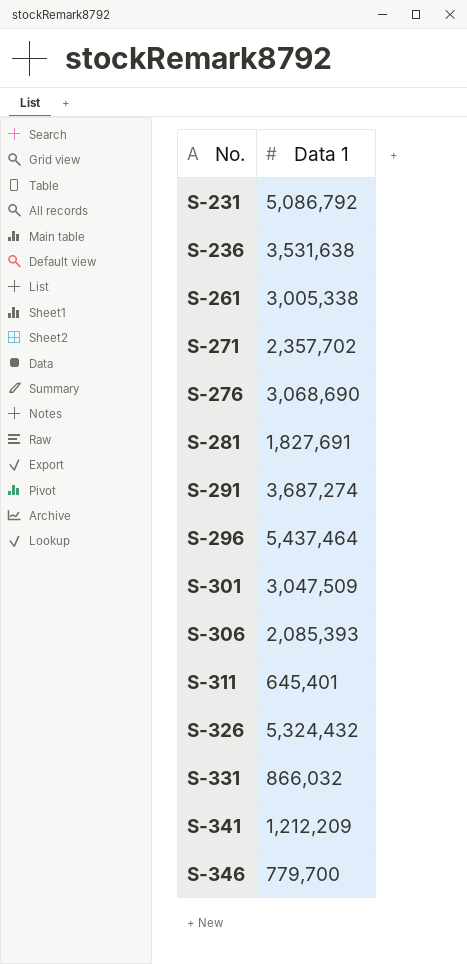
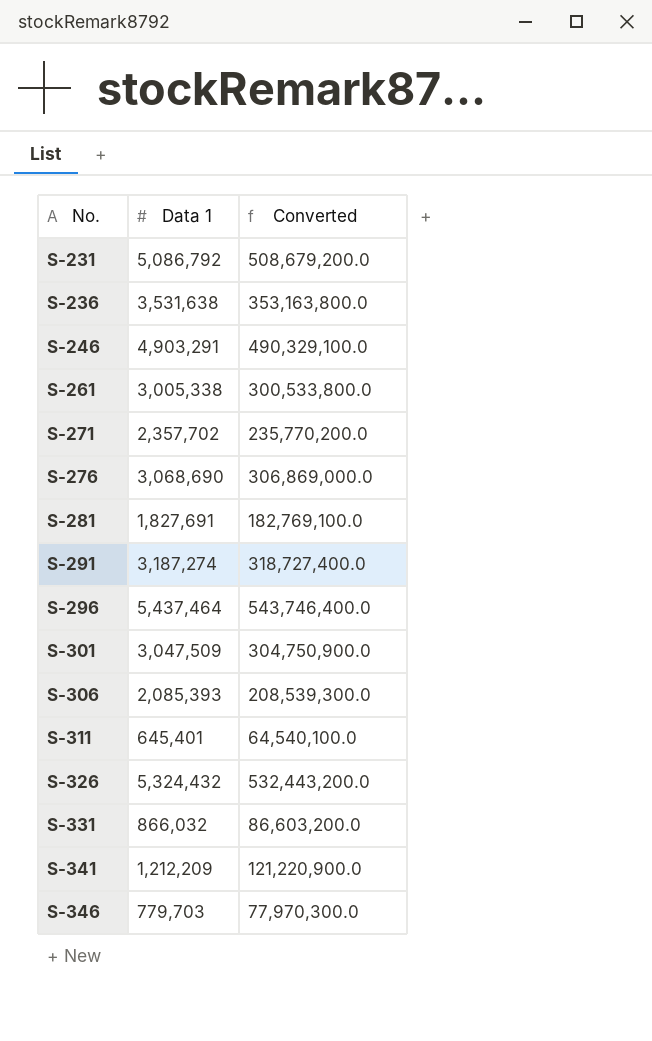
column Converted | formula: none -> [Data 1] * 100
row S-246: none -> 4,903,291 | 490,329,100.0
S-291 | Data 1: 3,687,274 -> 3,187,274
S-346 | Data 1: 779,700 -> 779,703

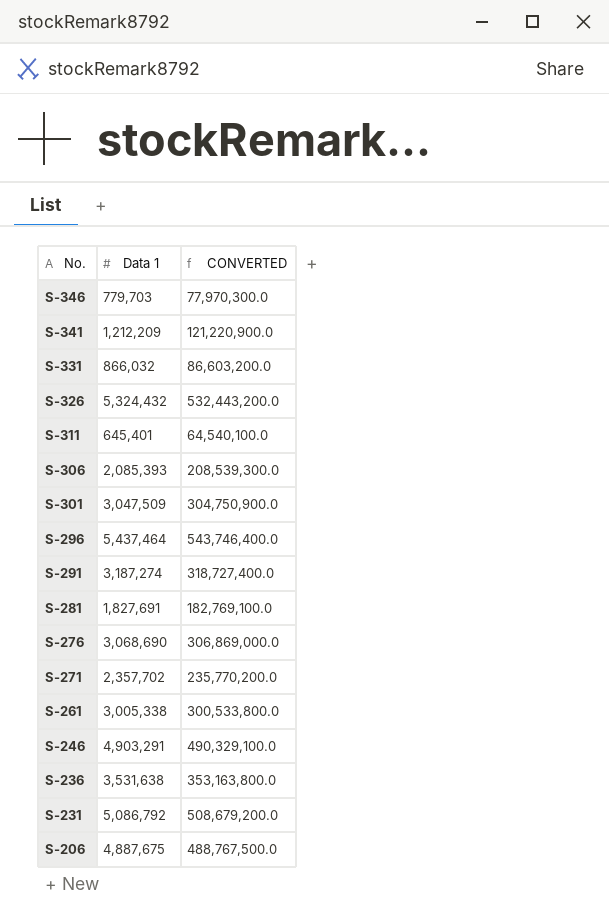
row order: No. ascending -> No. descending
column name: Converted -> CONVERTED
row S-206: none -> 4,887,675 | 488,767,500.0

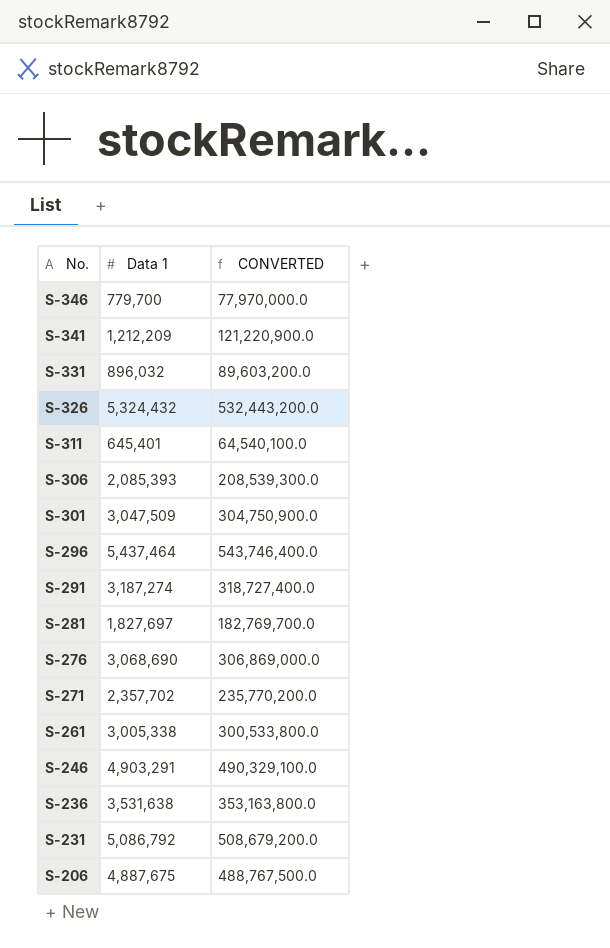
S-346 | Data 1: 779,703 -> 779,700
S-346 | CONVERTED: 77,970,300.0 -> 77,970,000.0
S-331 | Data 1: 866,032 -> 896,032
S-331 | CONVERTED: 86,603,200.0 -> 89,603,200.0
S-281 | Data 1: 1,827,691 -> 1,827,697
S-281 | CONVERTED: 182,769,100.0 -> 182,769,700.0

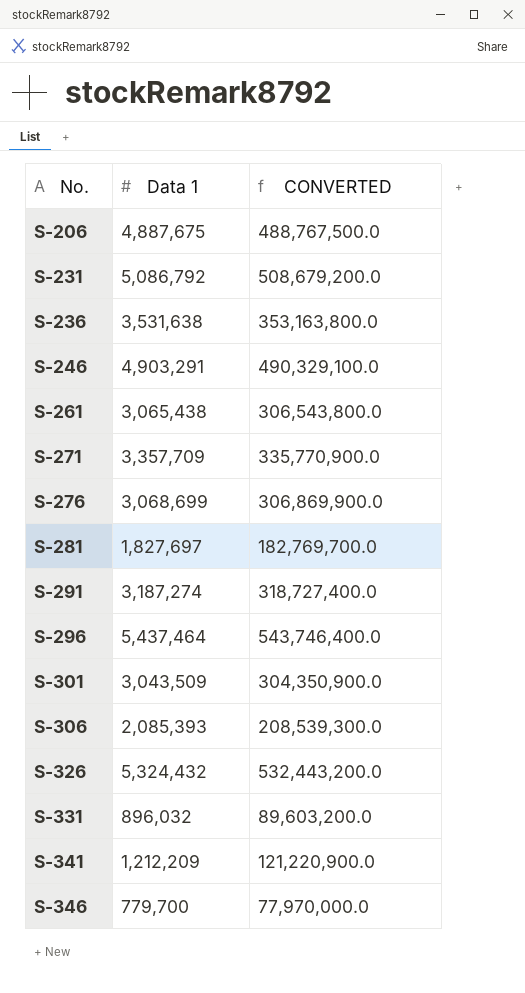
row order: No. descending -> No. ascending
row S-311: 645,401 | 64,540,100.0 -> none
S-261 | Data 1: 3,005,338 -> 3,065,438
S-261 | CONVERTED: 300,533,800.0 -> 306,543,800.0
S-271 | Data 1: 2,357,702 -> 3,357,709
S-271 | CONVERTED: 235,770,200.0 -> 335,770,900.0
S-276 | Data 1: 3,068,690 -> 3,068,699
S-276 | CONVERTED: 306,869,000.0 -> 306,869,900.0
S-301 | Data 1: 3,047,509 -> 3,043,509
S-301 | CONVERTED: 304,750,900.0 -> 304,350,900.0

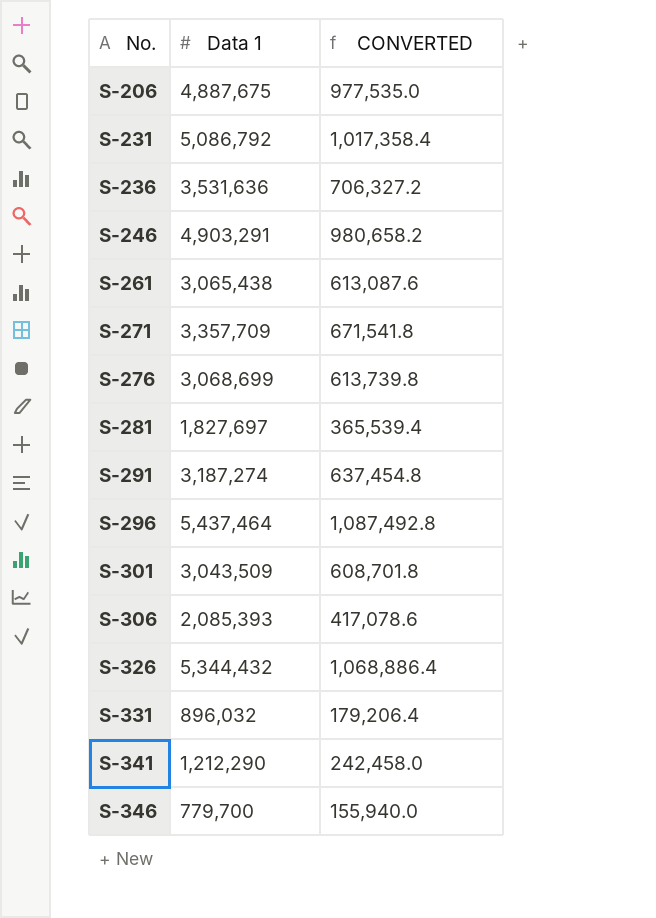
column CONVERTED | formula: [Data 1] * 100 -> [Data 1] * 0.2
S-236 | Data 1: 3,531,638 -> 3,531,636
S-326 | Data 1: 5,324,432 -> 5,344,432
S-341 | Data 1: 1,212,209 -> 1,212,290

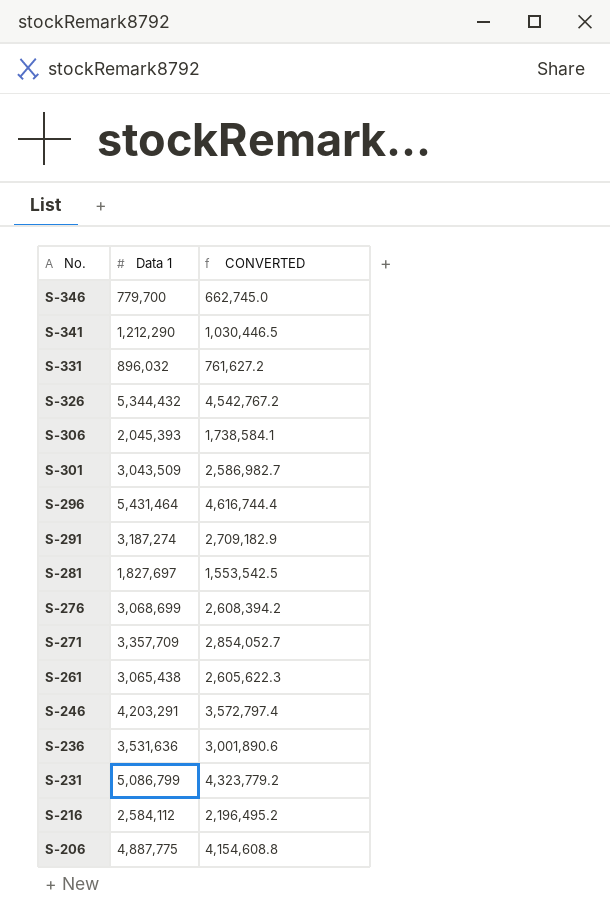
row order: No. ascending -> No. descending
column CONVERTED | formula: [Data 1] * 0.2 -> [Data 1] * 0.85
S-306 | Data 1: 2,085,393 -> 2,045,393
S-296 | Data 1: 5,437,464 -> 5,431,464
S-246 | Data 1: 4,903,291 -> 4,203,291
S-231 | Data 1: 5,086,792 -> 5,086,799
row S-216: none -> 2,584,112 | 2,196,495.2
S-206 | Data 1: 4,887,675 -> 4,887,775

